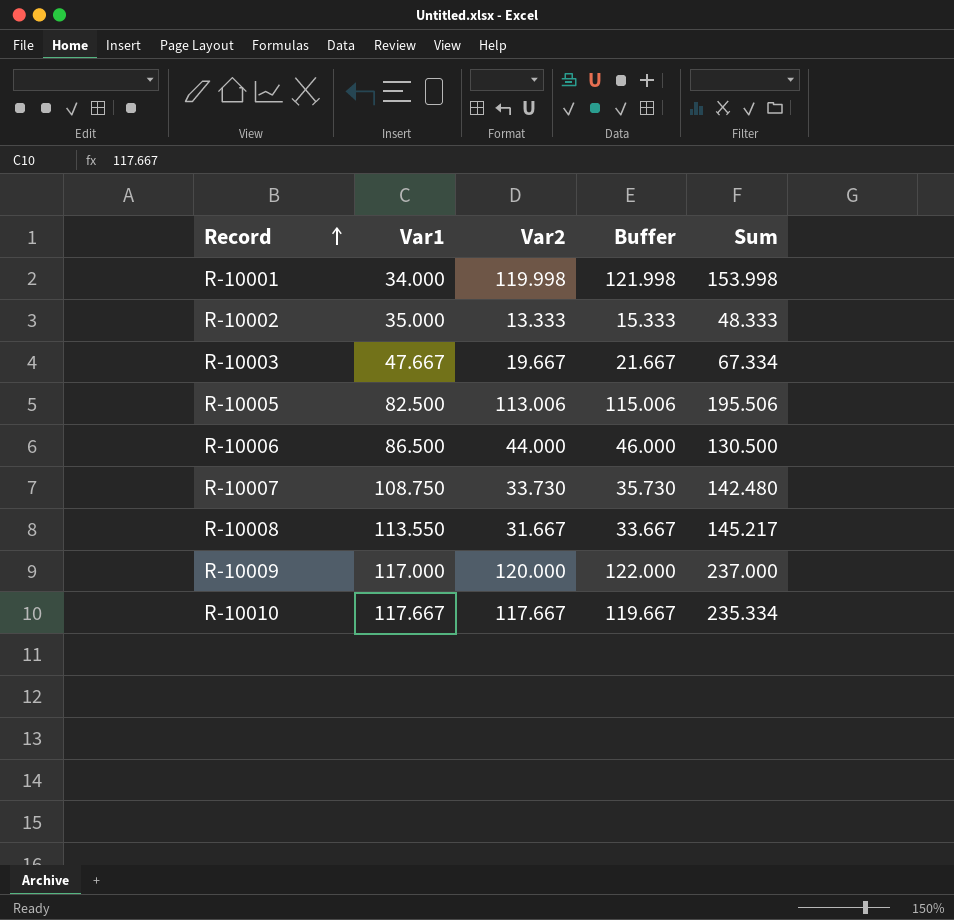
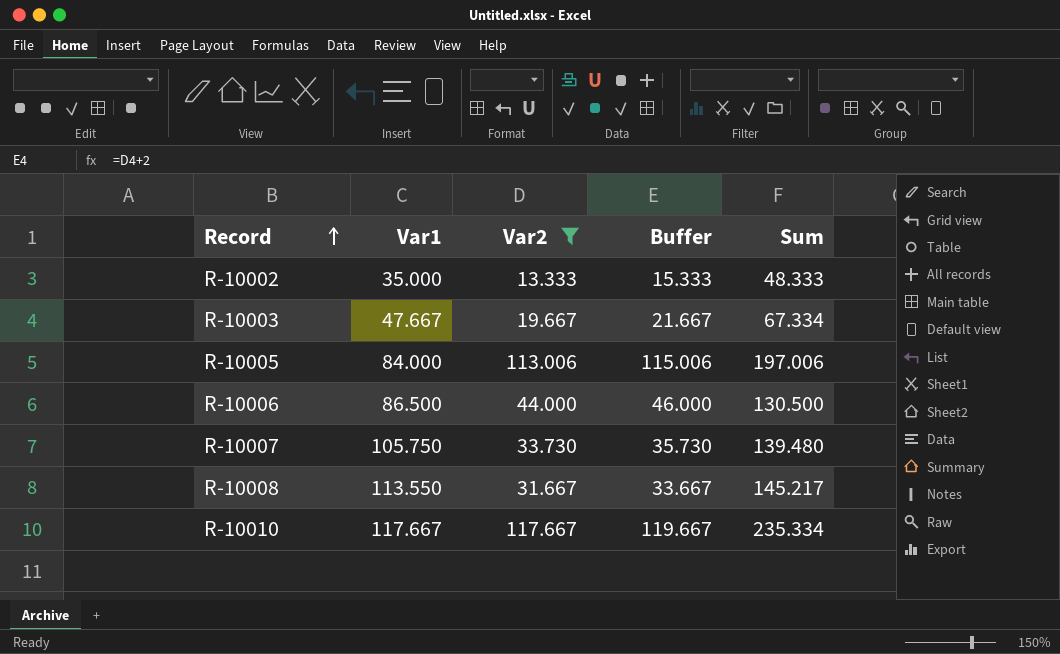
filter: none -> Var2 <= 117.667
R-10005 | Var1: 82.500 -> 84.000
R-10005 | Sum: 195.506 -> 197.006
R-10007 | Var1: 108.750 -> 105.750
R-10007 | Sum: 142.480 -> 139.480

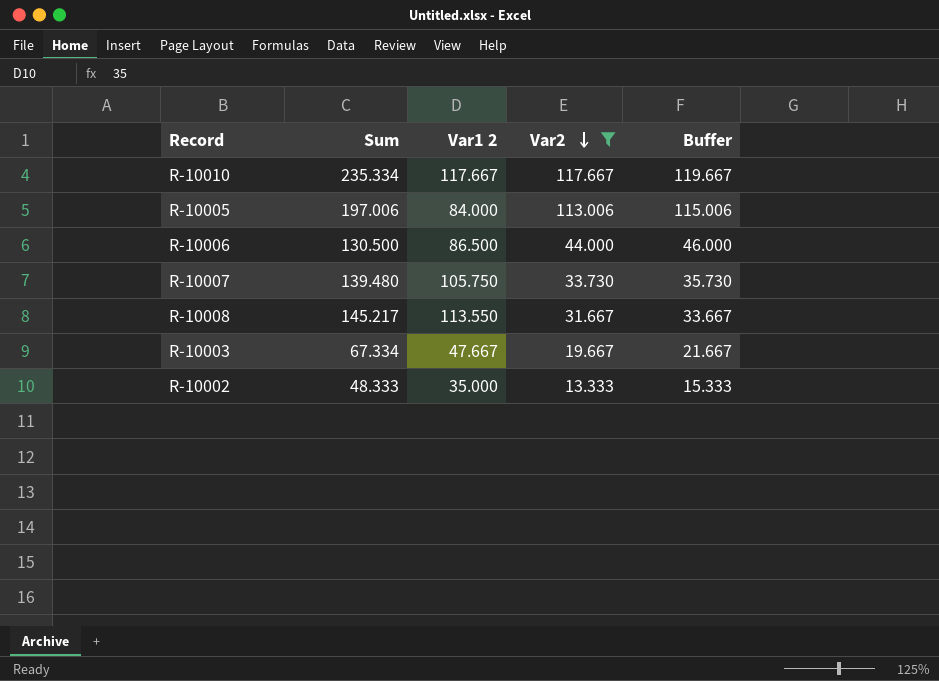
row order: Record ascending -> Var2 descending
column Sum | position: 5 -> 2
column name: Var1 -> Var1 2

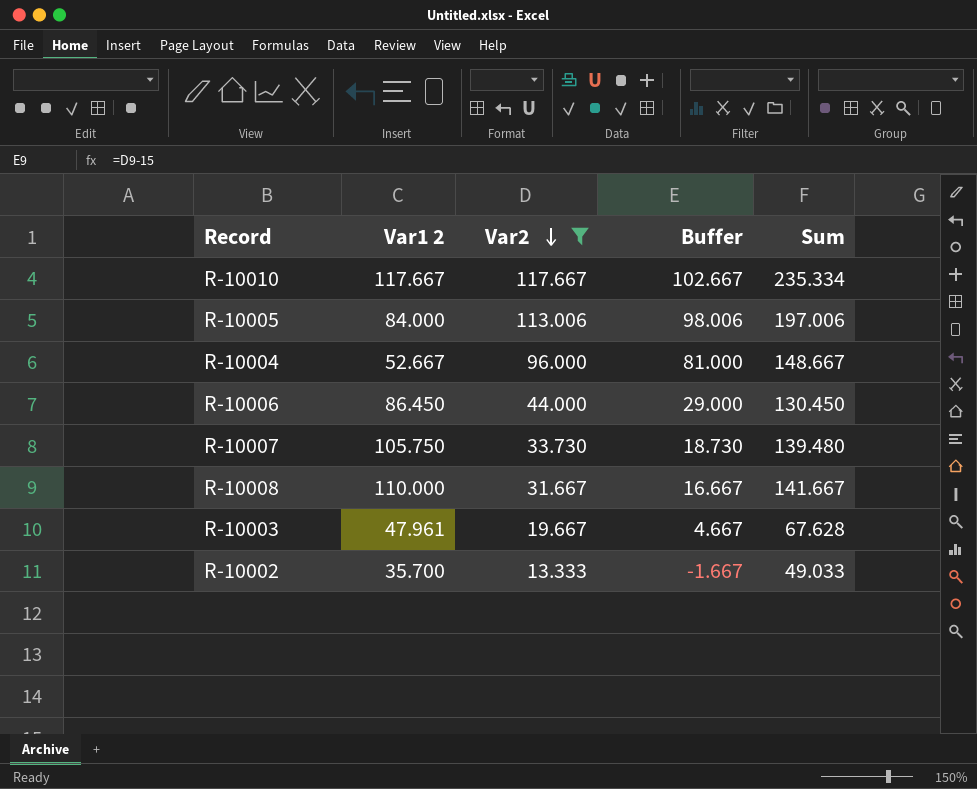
column Buffer | formula: [Var2] + 2 -> [Var2] - 15
column Sum | position: 2 -> 5
row R-10004: none -> 52.667 | 96.000 | 81.000 | 148.667
R-10006 | Var1 2: 86.500 -> 86.450
R-10006 | Sum: 130.500 -> 130.450
R-10008 | Var1 2: 113.550 -> 110.000
R-10008 | Sum: 145.217 -> 141.667
R-10003 | Var1 2: 47.667 -> 47.961
R-10003 | Sum: 67.334 -> 67.628
R-10002 | Var1 2: 35.000 -> 35.700
R-10002 | Sum: 48.333 -> 49.033

